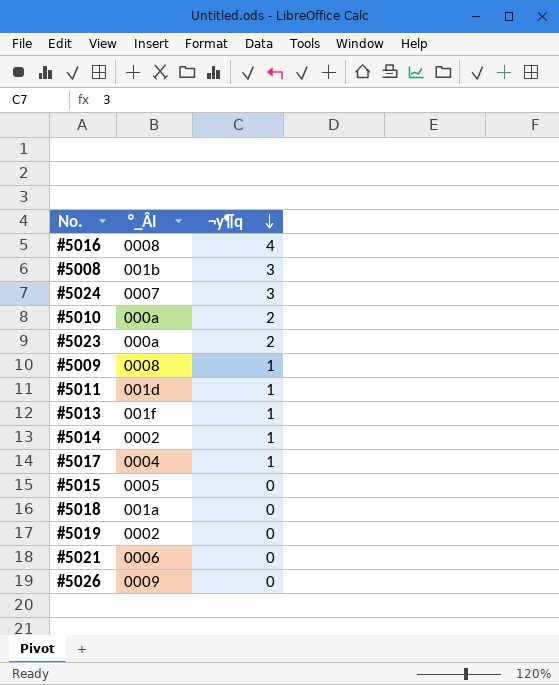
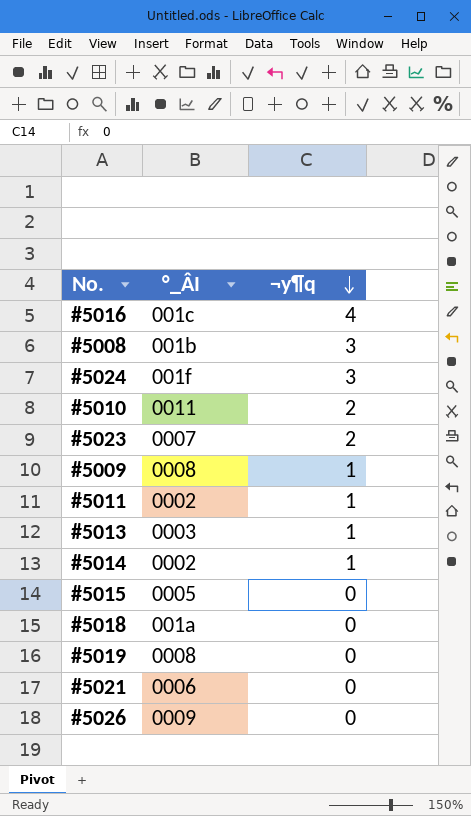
row #5017: 0004 | 1 -> none
#5016 | °_ÂI: 0008 -> 001c
#5024 | °_ÂI: 0007 -> 001f
#5010 | °_ÂI: 000a -> 0011
#5023 | °_ÂI: 000a -> 0007
#5011 | °_ÂI: 001d -> 0002
#5013 | °_ÂI: 001f -> 0003
#5019 | °_ÂI: 0002 -> 0008

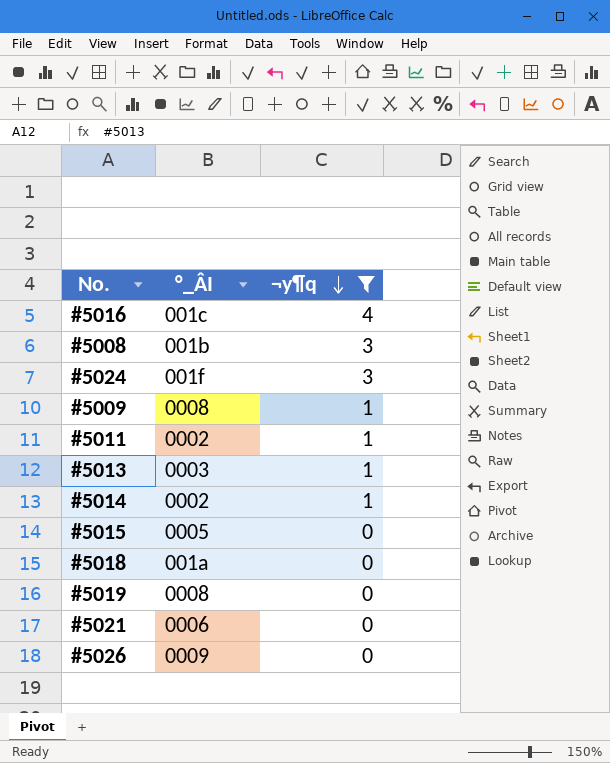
filter: none -> ¬y¶q != 2

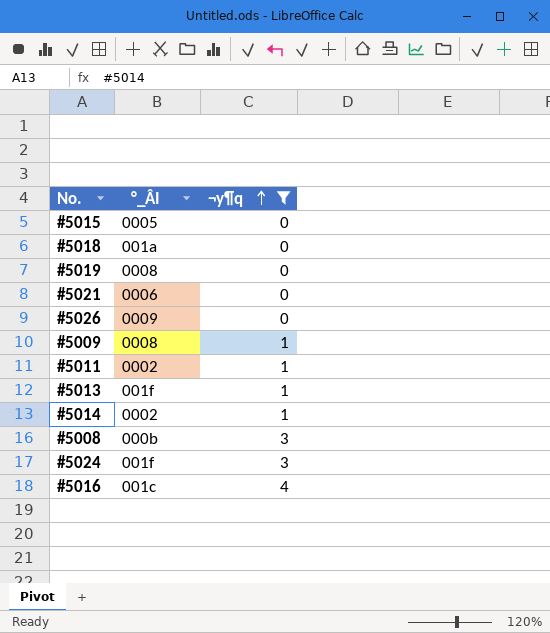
row order: ¬y¶q descending -> ¬y¶q ascending
#5013 | °_ÂI: 0003 -> 001f
#5008 | °_ÂI: 001b -> 000b

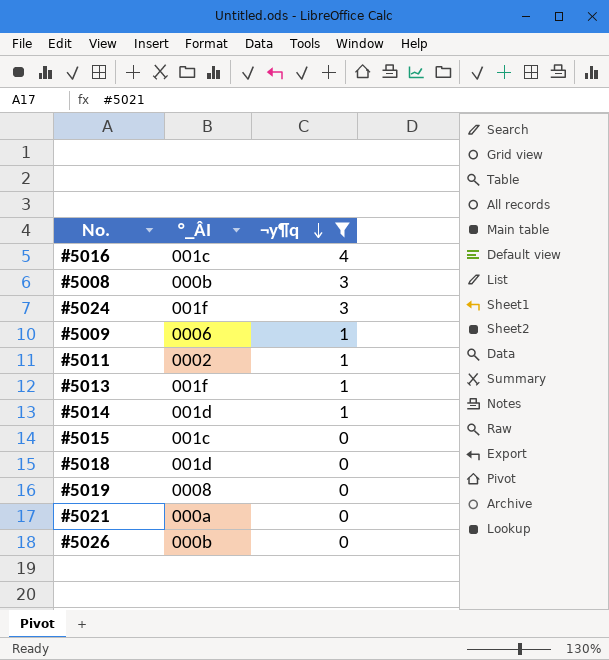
row order: ¬y¶q ascending -> ¬y¶q descending
#5009 | °_ÂI: 0008 -> 0006
#5014 | °_ÂI: 0002 -> 001d
#5015 | °_ÂI: 0005 -> 001c
#5018 | °_ÂI: 001a -> 001d
#5021 | °_ÂI: 0006 -> 000a
#5026 | °_ÂI: 0009 -> 000b

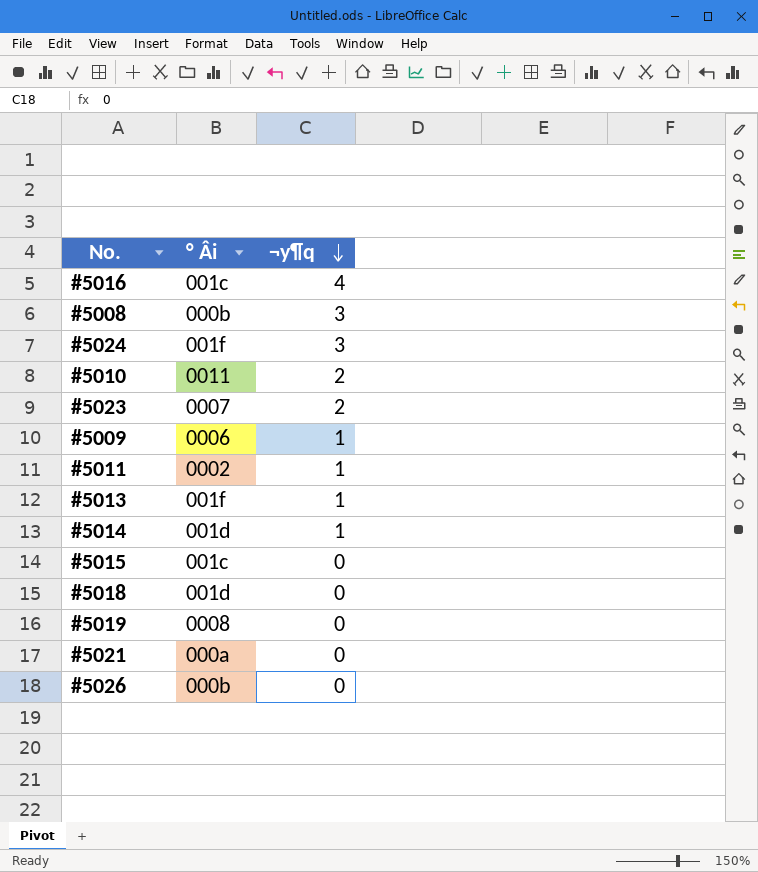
filter: ¬y¶q != 2 -> none
column name: °_ÂI -> ° Âi

